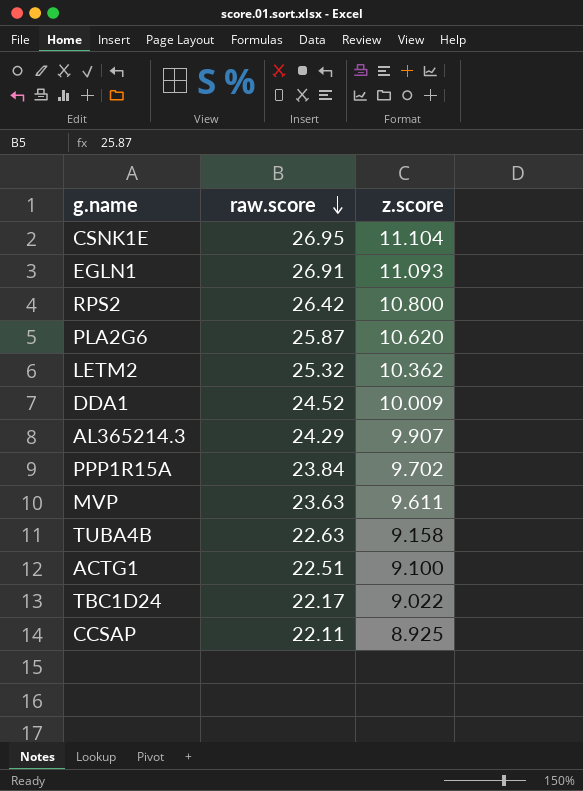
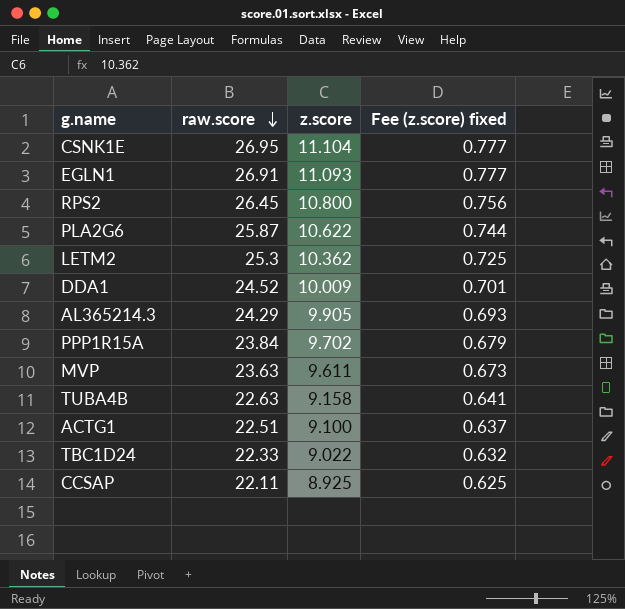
column Fee (z.score) fixed | formula: none -> [z.score] * 0.07
RPS2 | raw.score: 26.42 -> 26.45
PLA2G6 | z.score: 10.620 -> 10.622
LETM2 | raw.score: 25.32 -> 25.3
AL365214.3 | z.score: 9.907 -> 9.905
TBC1D24 | raw.score: 22.17 -> 22.33

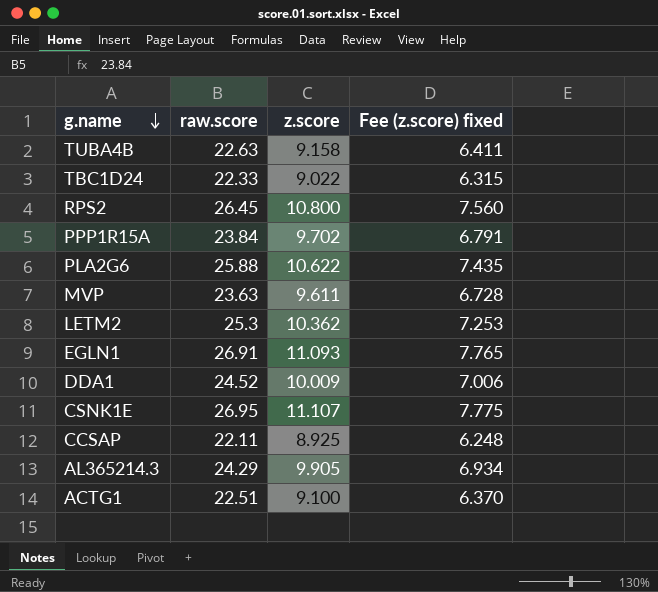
row order: raw.score descending -> g.name descending
column Fee (z.score) fixed | formula: [z.score] * 0.07 -> [z.score] * 0.7
PLA2G6 | raw.score: 25.87 -> 25.88
CSNK1E | z.score: 11.104 -> 11.107

